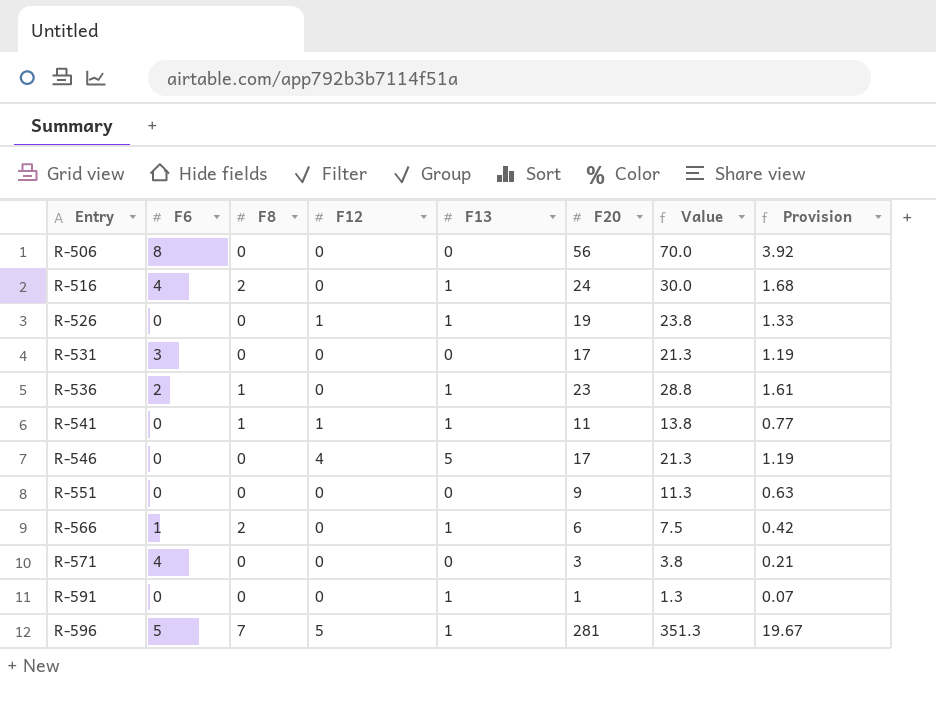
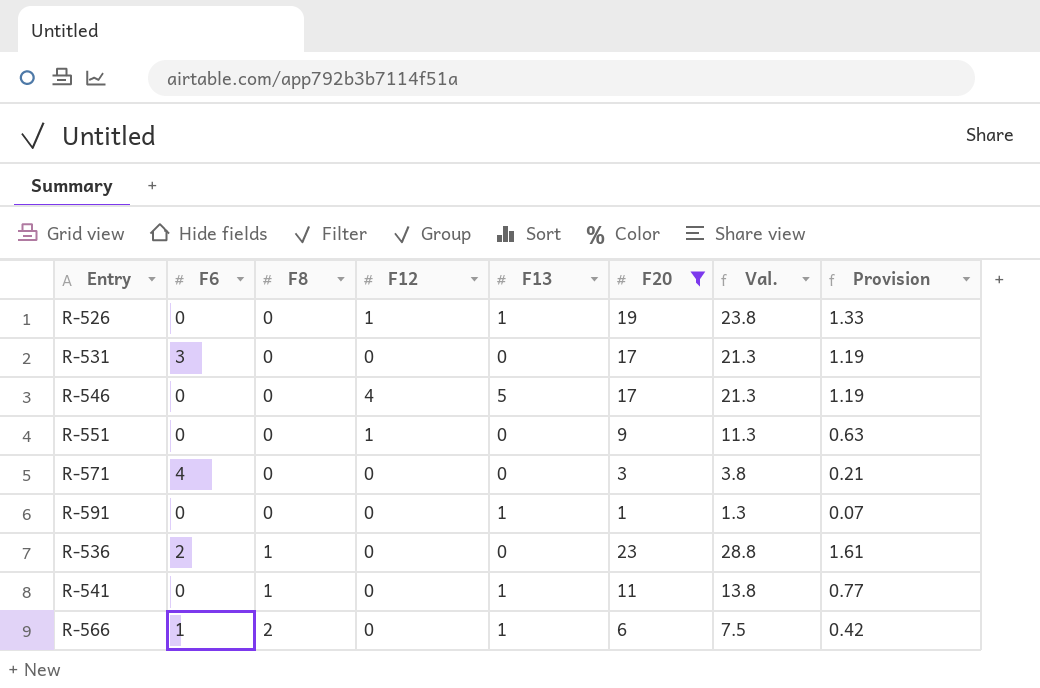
filter: none -> F20 <= 23
row order: Entry ascending -> F8 ascending
column name: Value -> Val.
R-551 | F12: 0 -> 1
R-536 | F13: 1 -> 0
R-541 | F12: 1 -> 0

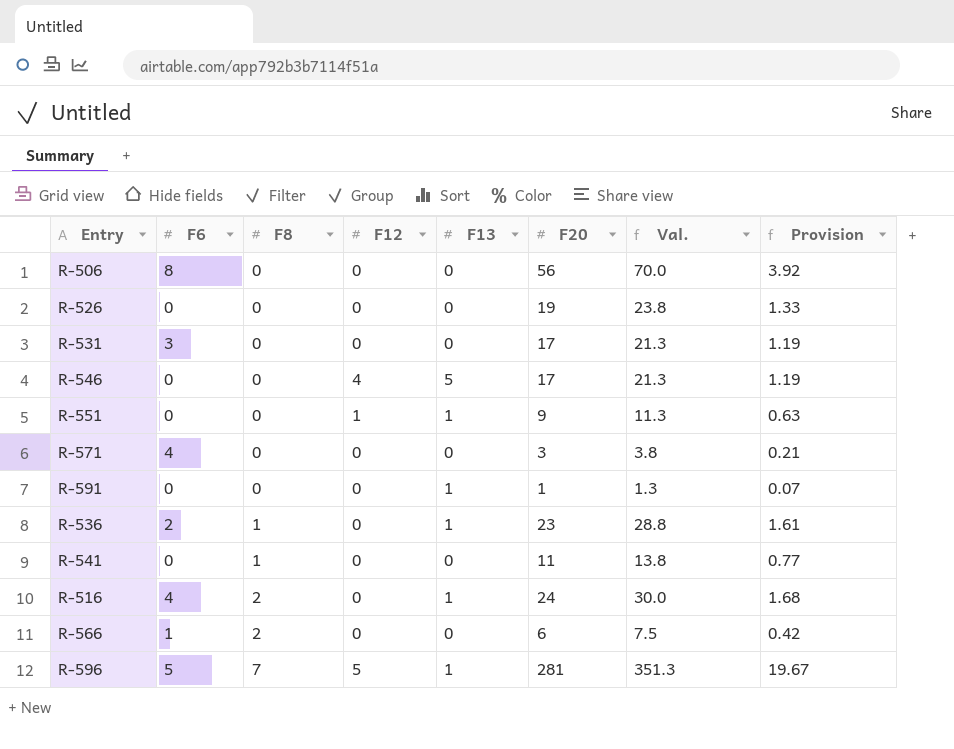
filter: F20 <= 23 -> none
R-526 | F12: 1 -> 0
R-526 | F13: 1 -> 0
R-551 | F13: 0 -> 1
R-536 | F13: 0 -> 1
R-541 | F13: 1 -> 0
R-566 | F13: 1 -> 0

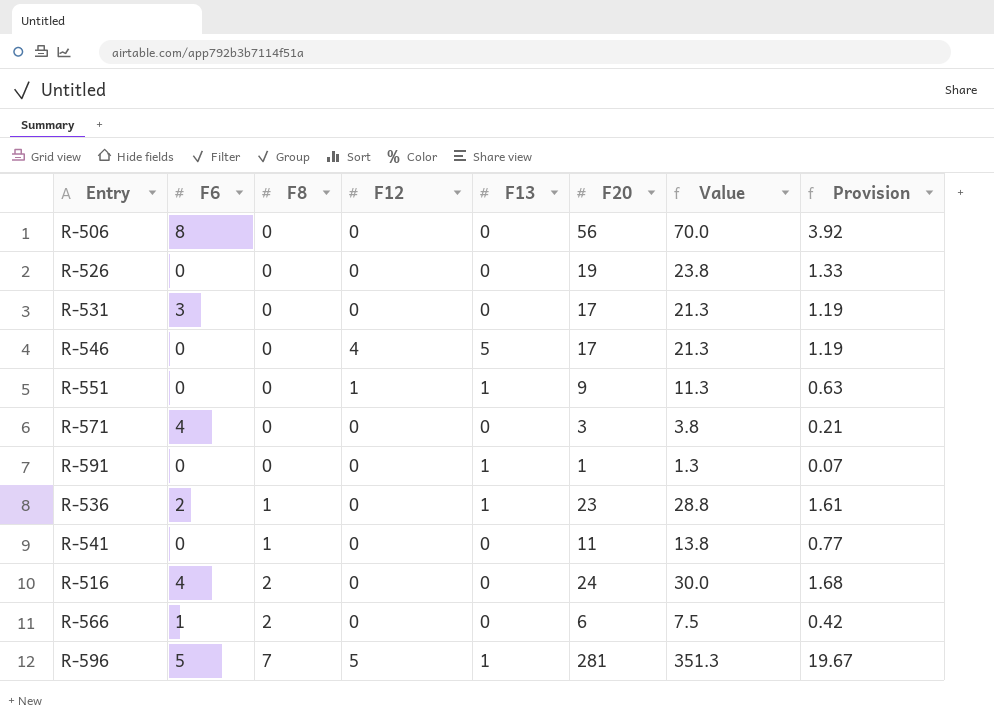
column name: Val. -> Value
R-516 | F13: 1 -> 0

